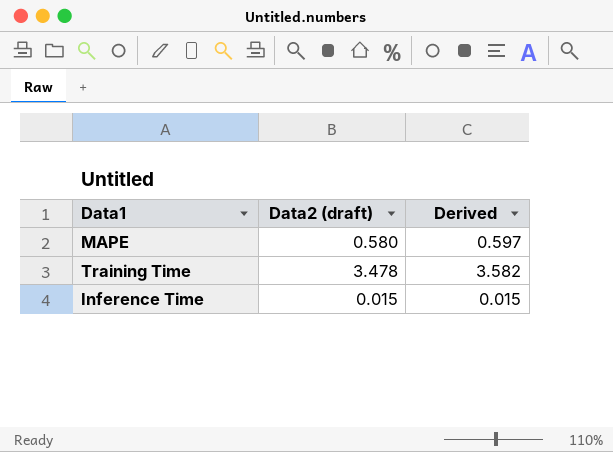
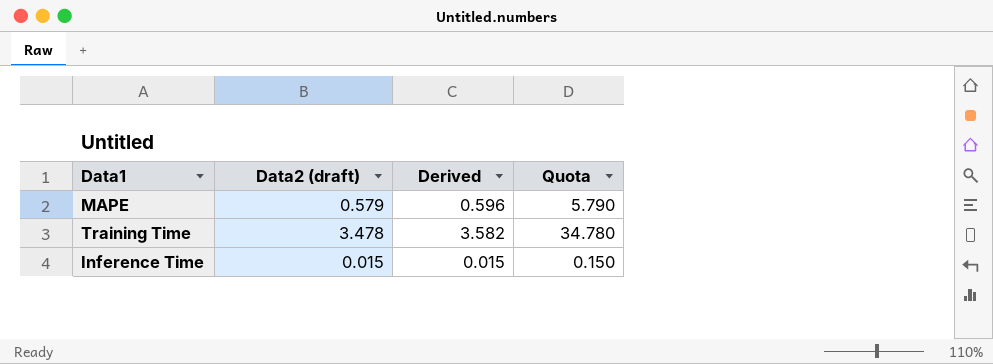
column Quota | formula: none -> [Data2 (draft)] * 10
MAPE | Data2 (draft): 0.580 -> 0.579
MAPE | Derived: 0.597 -> 0.596

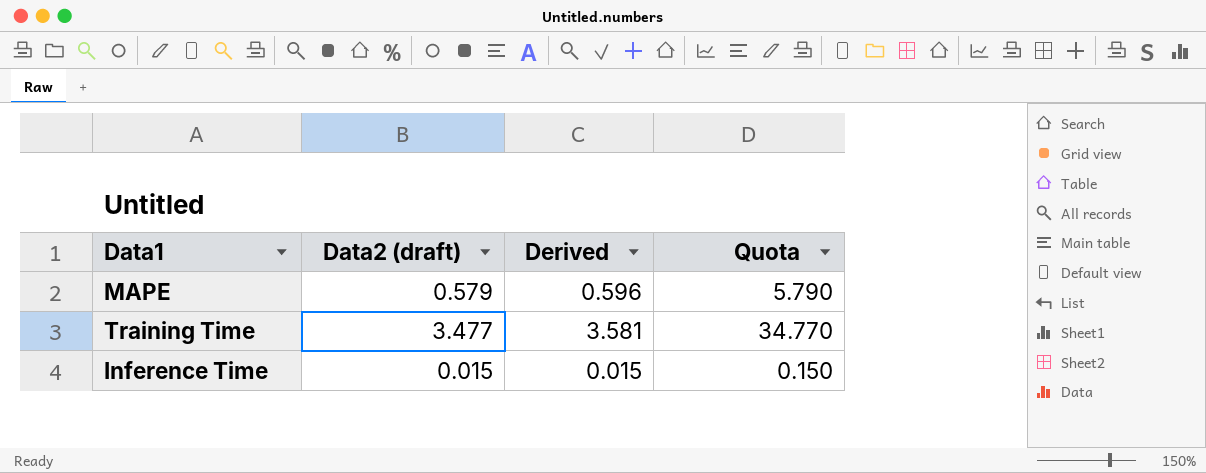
Training Time | Data2 (draft): 3.478 -> 3.477
Training Time | Derived: 3.582 -> 3.581
Training Time | Quota: 34.780 -> 34.770

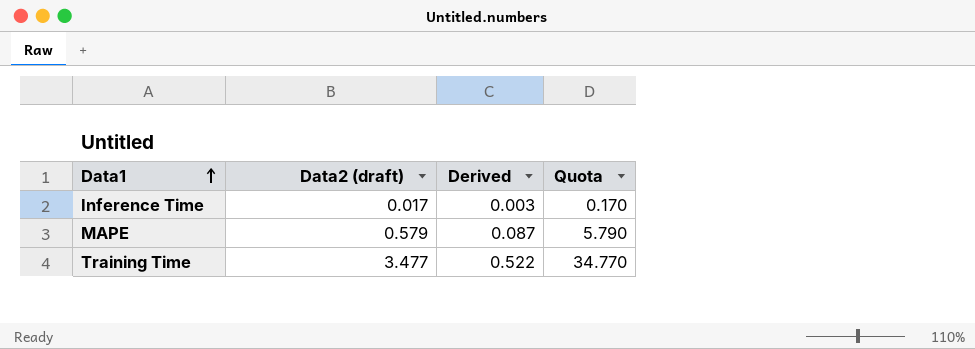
row order: none -> Data1 ascending
column Derived | formula: [Data2 (draft)] * 1.03 -> [Data2 (draft)] * 0.15
Inference Time | Data2 (draft): 0.015 -> 0.017
Inference Time | Quota: 0.150 -> 0.170

